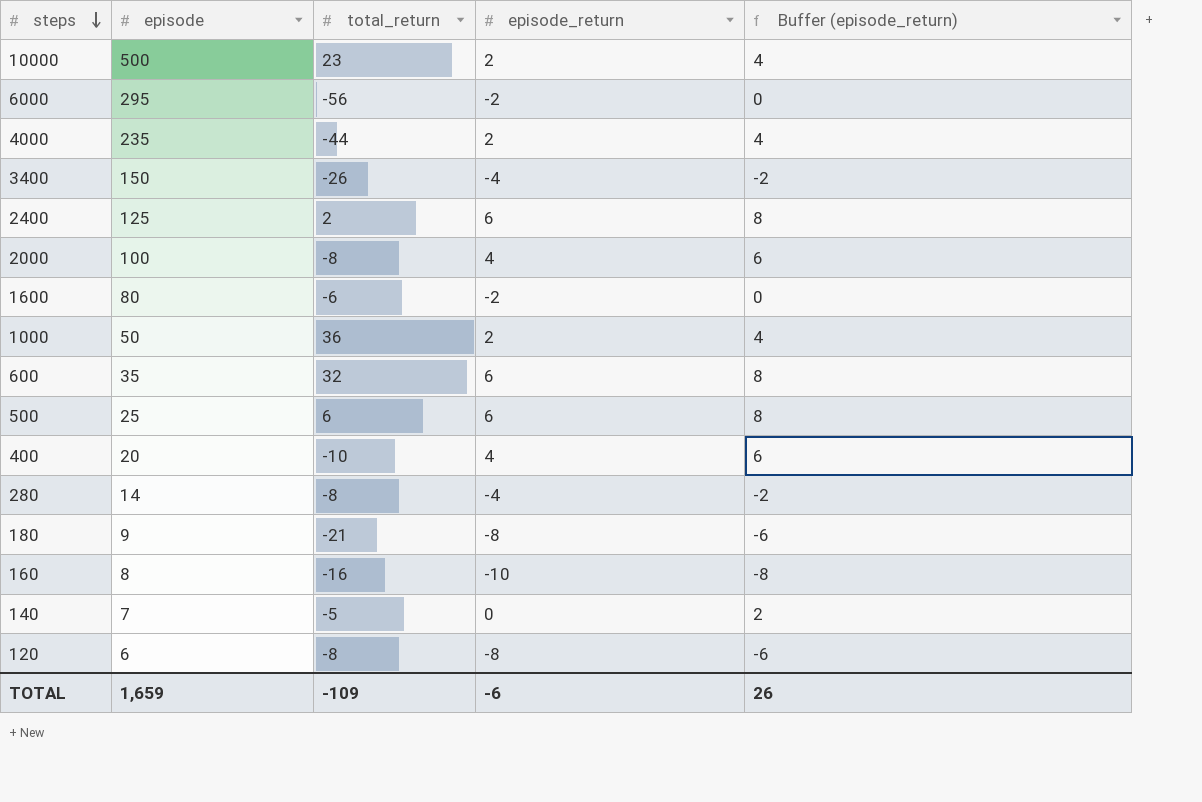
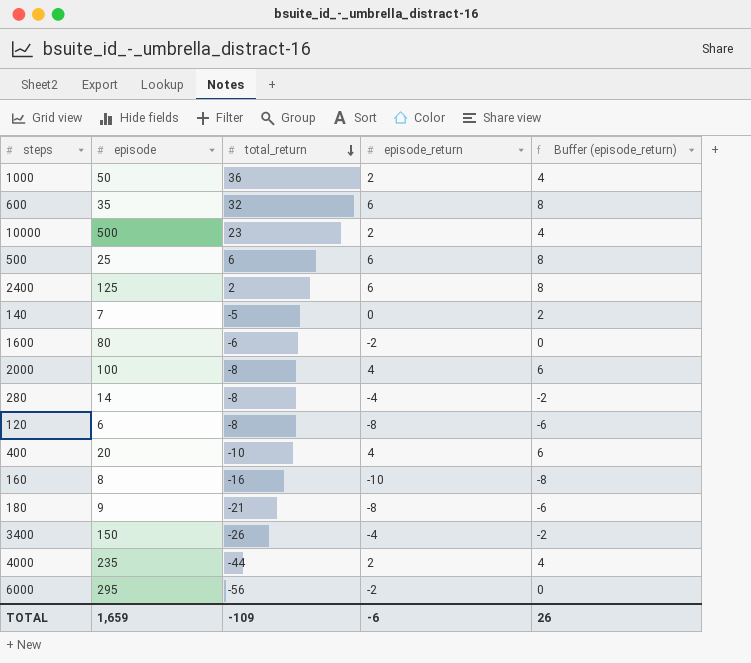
row order: steps descending -> total_return descending

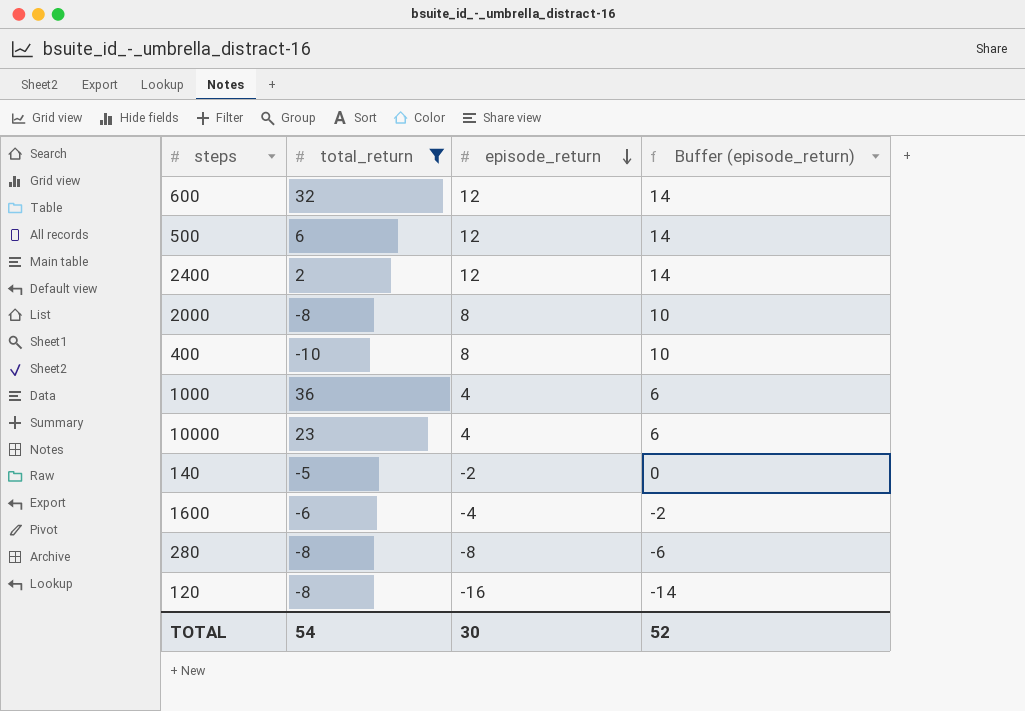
filter: none -> total_return >= -10
row order: total_return descending -> episode_return descending
column episode | position: 2 -> none
600 | episode_return: 6 -> 12
600 | Buffer (episode_return): 8 -> 14
500 | episode_return: 6 -> 12
500 | Buffer (episode_return): 8 -> 14
2400 | episode_return: 6 -> 12
2400 | Buffer (episode_return): 8 -> 14
2000 | episode_return: 4 -> 8
2000 | Buffer (episode_return): 6 -> 10
400 | episode_return: 4 -> 8
400 | Buffer (episode_return): 6 -> 10
1000 | episode_return: 2 -> 4
1000 | Buffer (episode_return): 4 -> 6
10000 | episode_return: 2 -> 4
10000 | Buffer (episode_return): 4 -> 6
140 | episode_return: 0 -> -2
140 | Buffer (episode_return): 2 -> 0
1600 | episode_return: -2 -> -4
1600 | Buffer (episode_return): 0 -> -2
280 | episode_return: -4 -> -8
280 | Buffer (episode_return): -2 -> -6
120 | episode_return: -8 -> -16
120 | Buffer (episode_return): -6 -> -14
TOTAL | total_return: -109 -> 54
TOTAL | episode_return: -6 -> 30
TOTAL | Buffer (episode_return): 26 -> 52

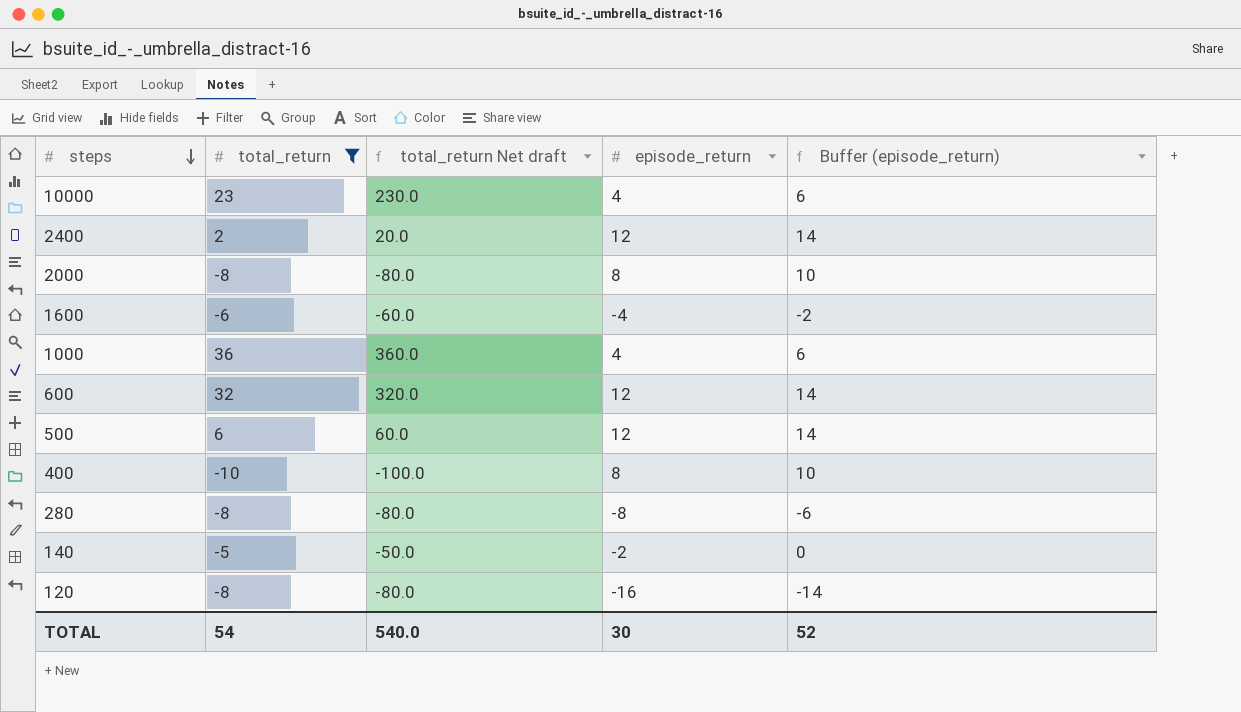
row order: episode_return descending -> steps descending
column total_return Net draft | formula: none -> [total_return] * 10

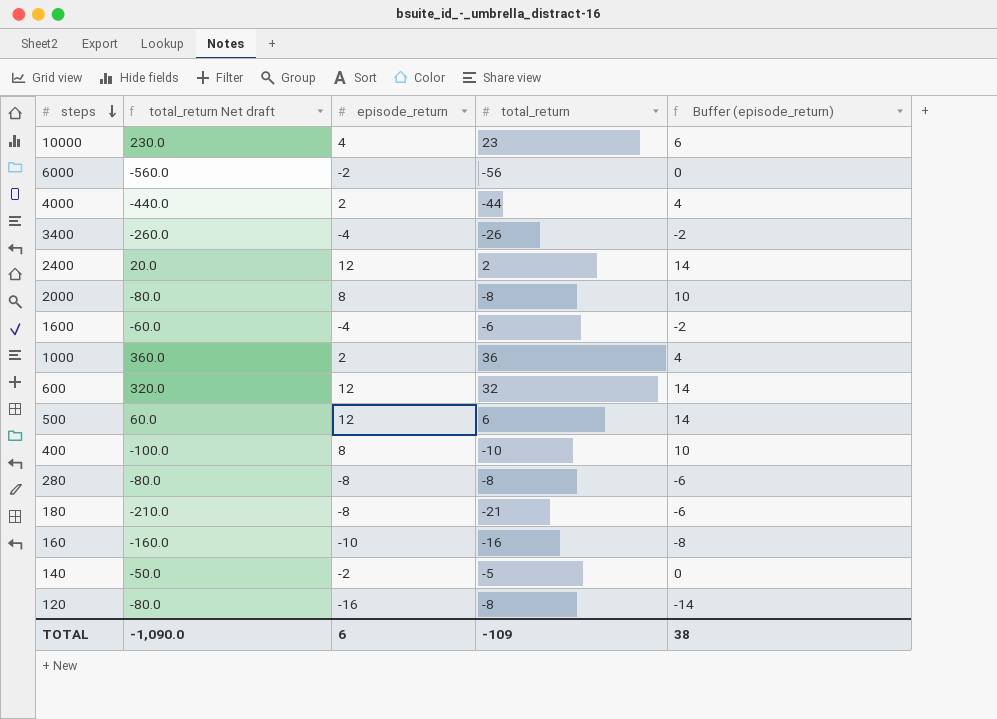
filter: total_return >= -10 -> none
column total_return | position: 2 -> 4
1000 | episode_return: 4 -> 2
1000 | Buffer (episode_return): 6 -> 4
TOTAL | total_return Net draft: 540.0 -> -1,090.0
TOTAL | episode_return: 30 -> 6
TOTAL | total_return: 54 -> -109
TOTAL | Buffer (episode_return): 52 -> 38

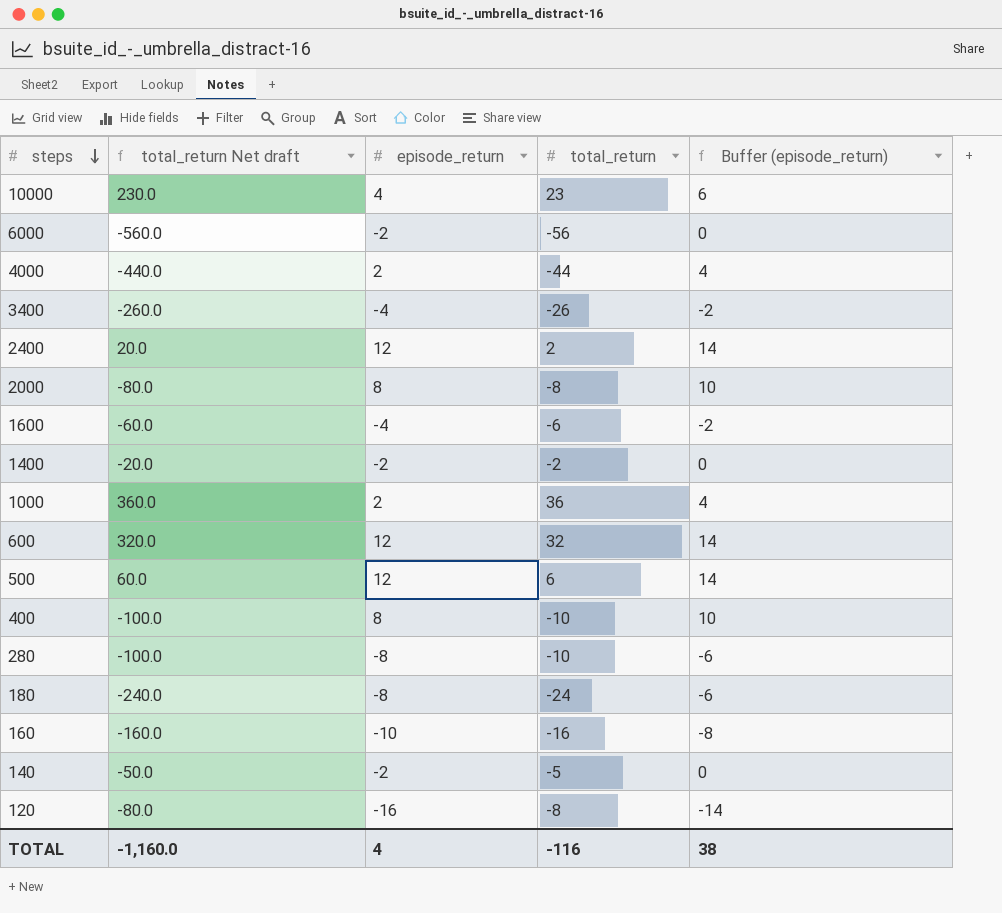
row 1400: none -> -20.0 | -2 | -2 | 0
280 | total_return Net draft: -80.0 -> -100.0
280 | total_return: -8 -> -10
180 | total_return Net draft: -210.0 -> -240.0
180 | total_return: -21 -> -24
TOTAL | total_return Net draft: -1,090.0 -> -1,160.0
TOTAL | episode_return: 6 -> 4
TOTAL | total_return: -109 -> -116

